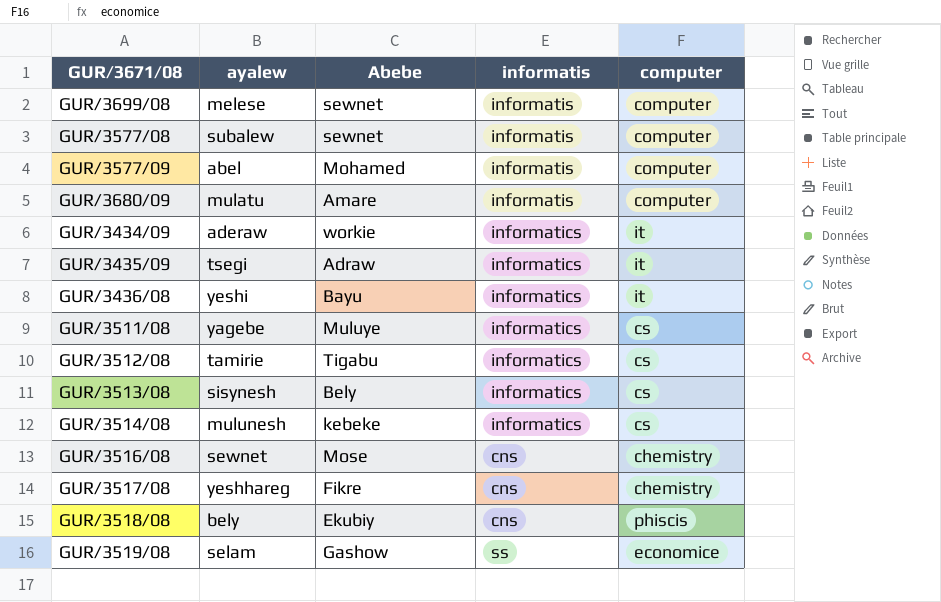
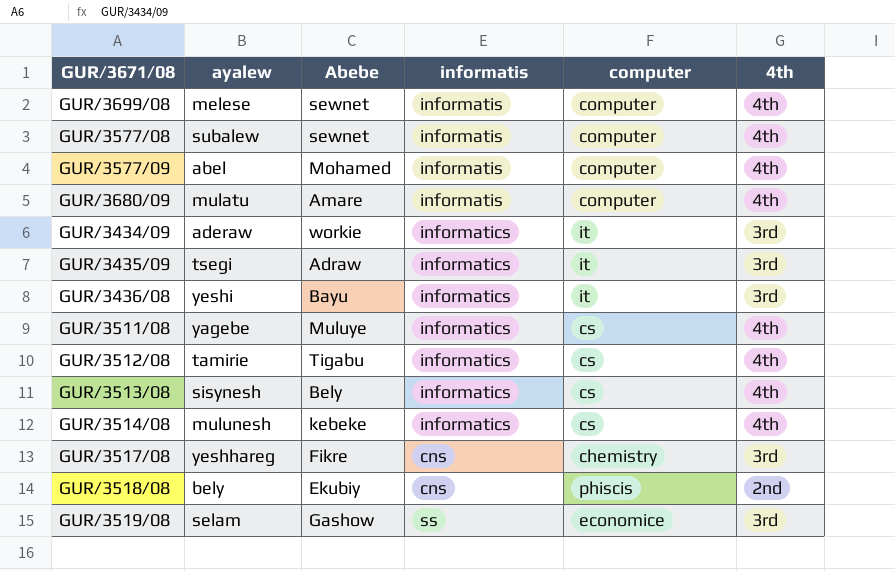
column 4th | position: none -> 6
row GUR/3516/08: sewnet | Mose | cns | chemistry -> none

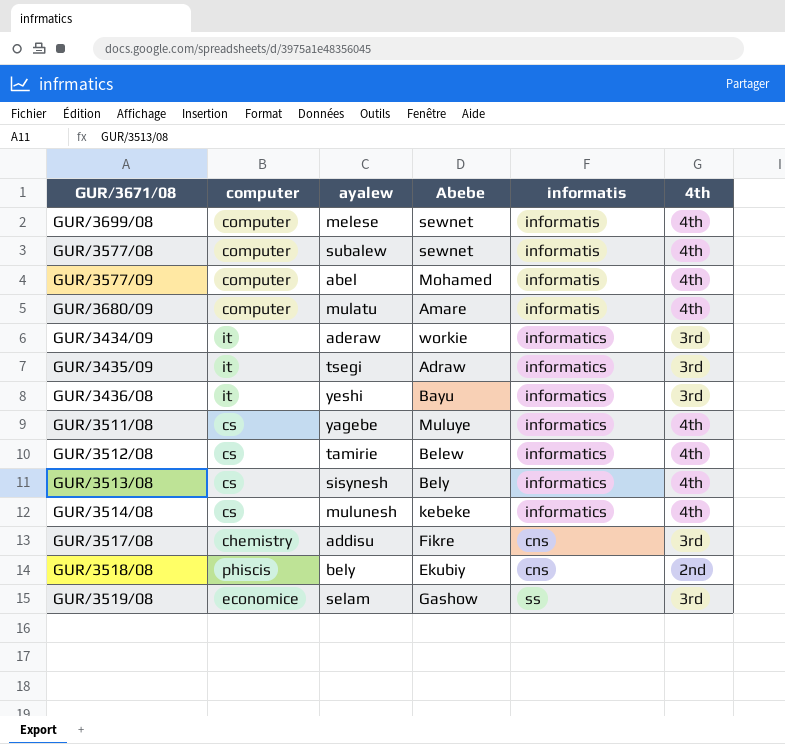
column computer | position: 5 -> 2
GUR/3512/08 | Abebe: Tigabu -> Belew
GUR/3517/08 | ayalew: yeshhareg -> addisu

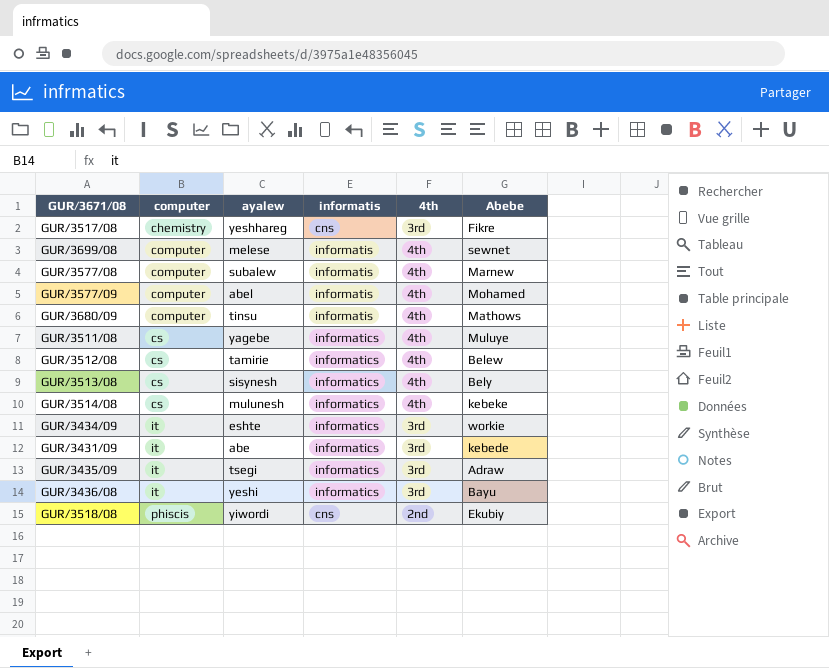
row order: none -> computer ascending
column Abebe | position: 4 -> 6
row GUR/3519/08: economice | selam | Gashow | ss | 3rd -> none
GUR/3517/08 | ayalew: addisu -> yeshhareg
GUR/3577/08 | Abebe: sewnet -> Marnew
GUR/3680/09 | ayalew: mulatu -> tinsu
GUR/3680/09 | Abebe: Amare -> Mathows
GUR/3434/09 | ayalew: aderaw -> eshte
row GUR/3431/09: none -> it | abe | informatics | 3rd | kebede
GUR/3518/08 | ayalew: bely -> yiwordi

